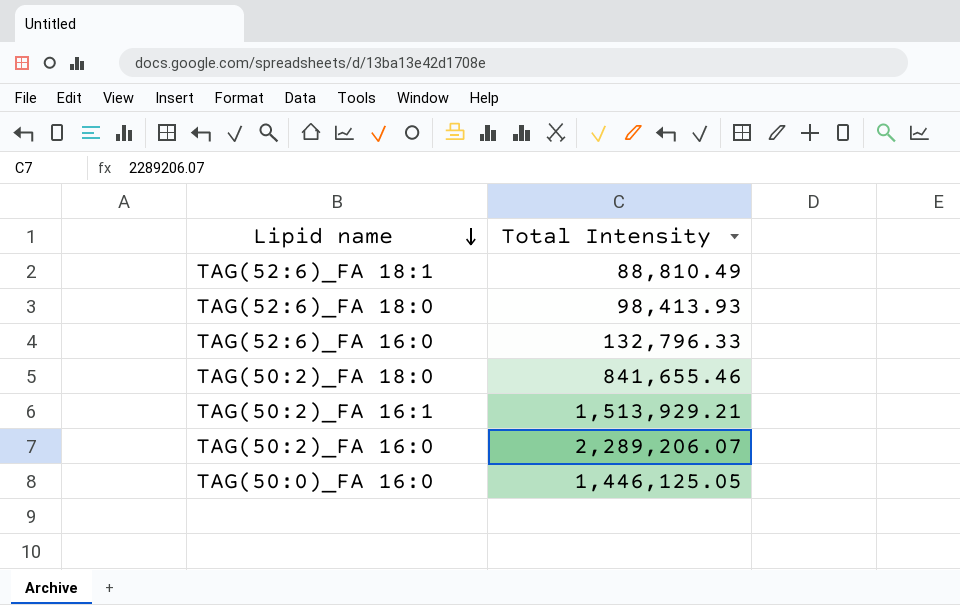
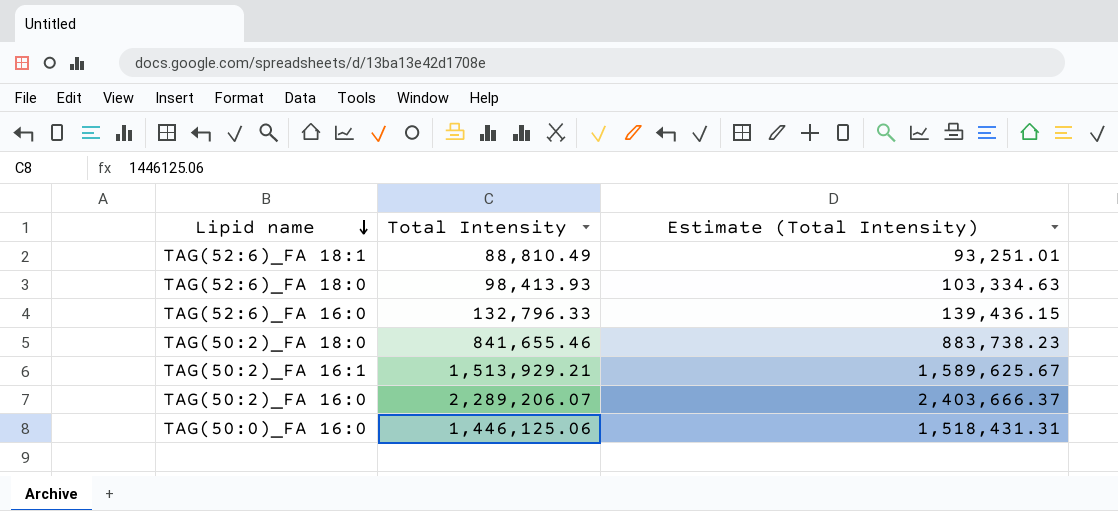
column Estimate (Total Intensity) | formula: none -> [Total Intensity] * 1.05
TAG(50:0)_FA 16:0 | Total Intensity: 1,446,125.05 -> 1,446,125.06

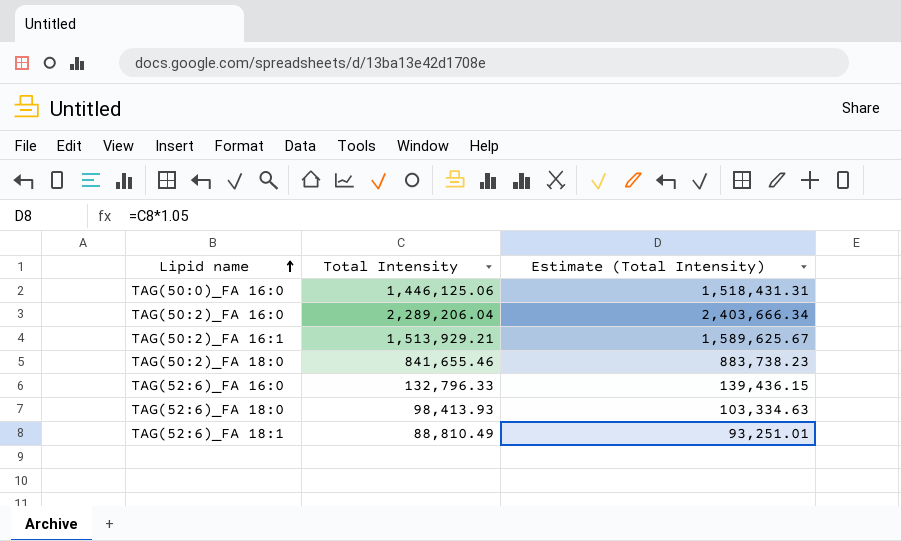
row order: Lipid name descending -> Lipid name ascending
TAG(50:2)_FA 16:0 | Total Intensity: 2,289,206.07 -> 2,289,206.04
TAG(50:2)_FA 16:0 | Estimate (Total Intensity): 2,403,666.37 -> 2,403,666.34

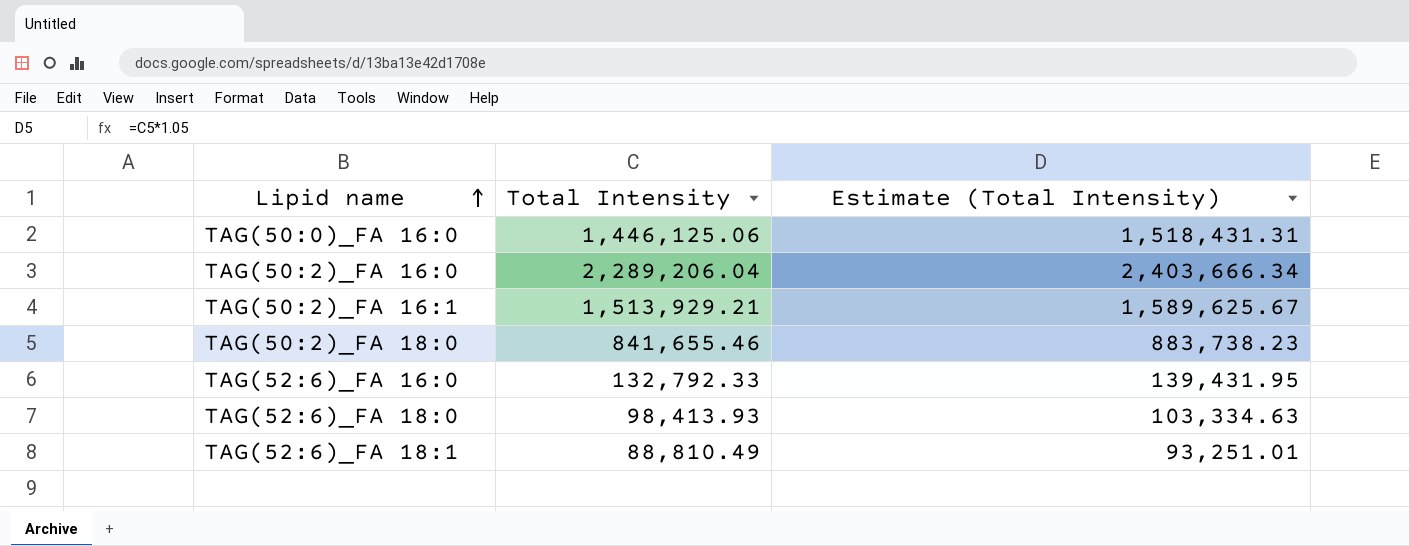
TAG(52:6)_FA 16:0 | Total Intensity: 132,796.33 -> 132,792.33
TAG(52:6)_FA 16:0 | Estimate (Total Intensity): 139,436.15 -> 139,431.95

